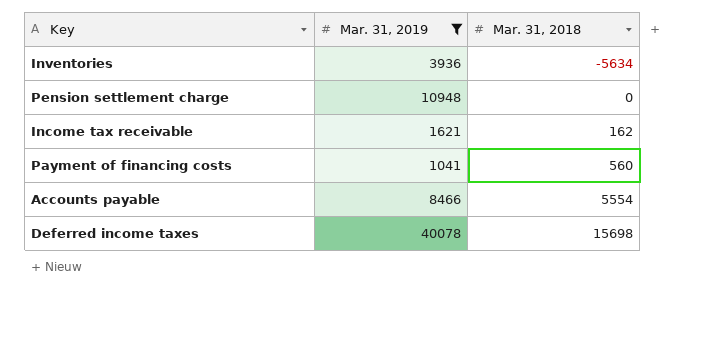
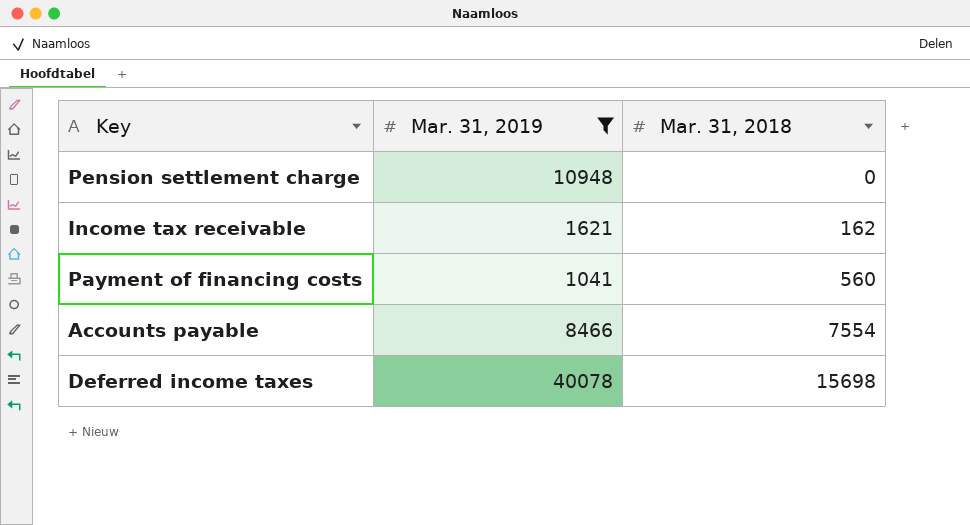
row Inventories: 3936 | -5634 -> none
Accounts payable | Mar. 31, 2018: 5554 -> 7554

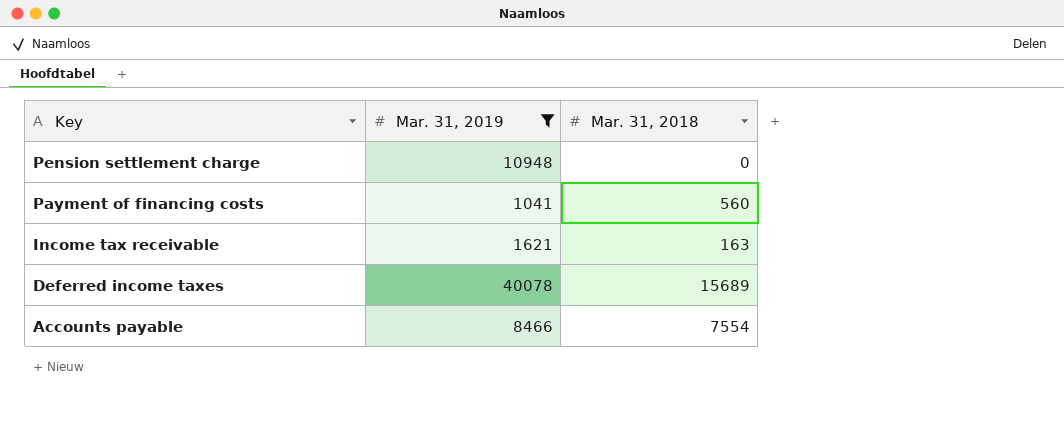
row order: Mar. 31, 2018 ascending -> Key descending
Income tax receivable | Mar. 31, 2018: 162 -> 163
Deferred income taxes | Mar. 31, 2018: 15698 -> 15689

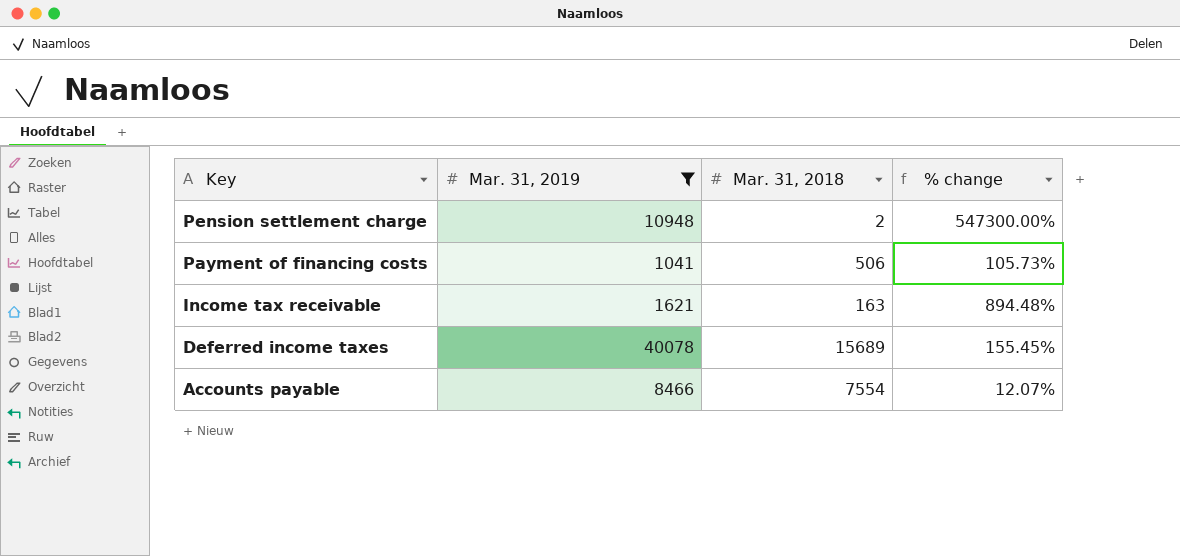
column % change | formula: none -> ([Mar. 31, 2019] - [Mar. 31, 2018]) / [Mar. 31, 2018]
Pension settlement charge | Mar. 31, 2018: 0 -> 2
Payment of financing costs | Mar. 31, 2018: 560 -> 506

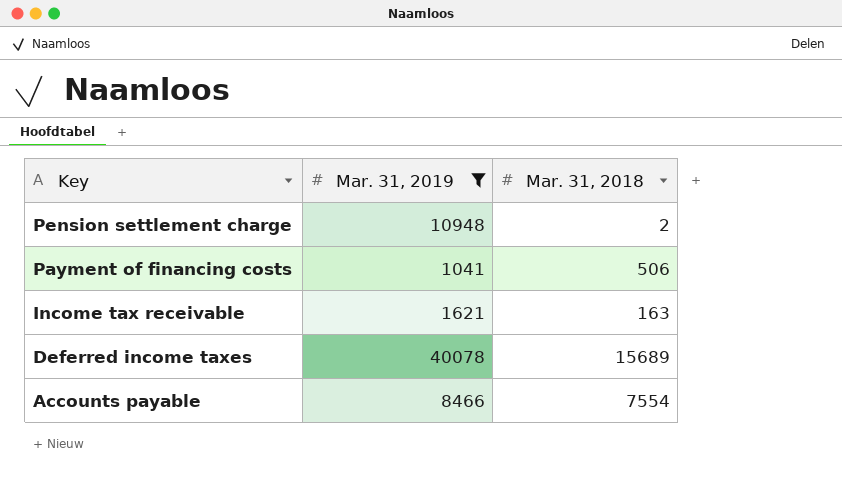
column % change | formula: ([Mar. 31, 2019] - [Mar. 31, 2018]) / [Mar. 31, 2018] -> none

